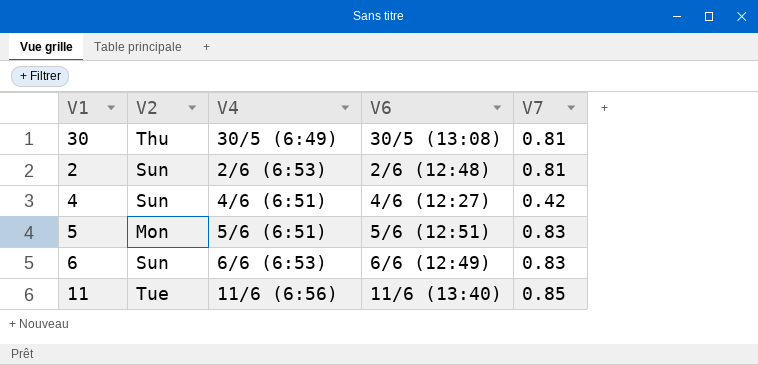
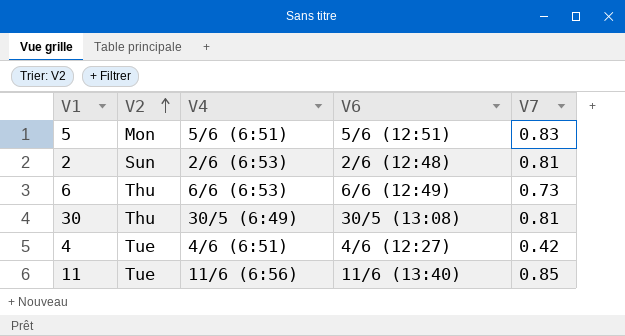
row order: none -> V2 ascending
6 | V2: Sun -> Thu
6 | V7: 0.83 -> 0.73
4 | V2: Sun -> Tue

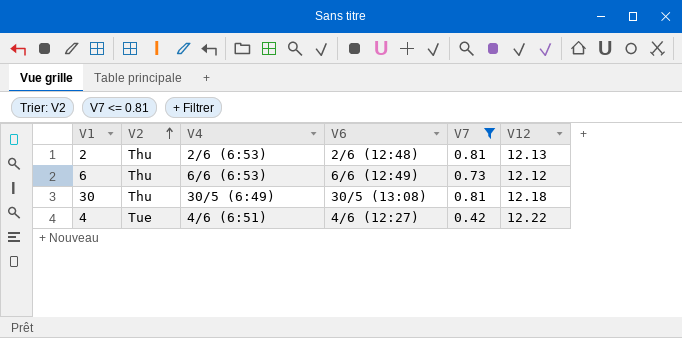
filter: none -> V7 <= 0.81
column V12 | position: none -> 6
2 | V2: Sun -> Thu

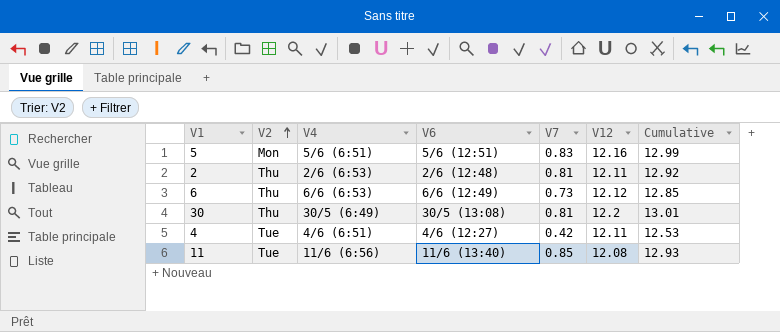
filter: V7 <= 0.81 -> none
column Cumulative | formula: none -> [V7] + [V12]
2 | V12: 12.13 -> 12.11
30 | V12: 12.18 -> 12.2
4 | V12: 12.22 -> 12.11

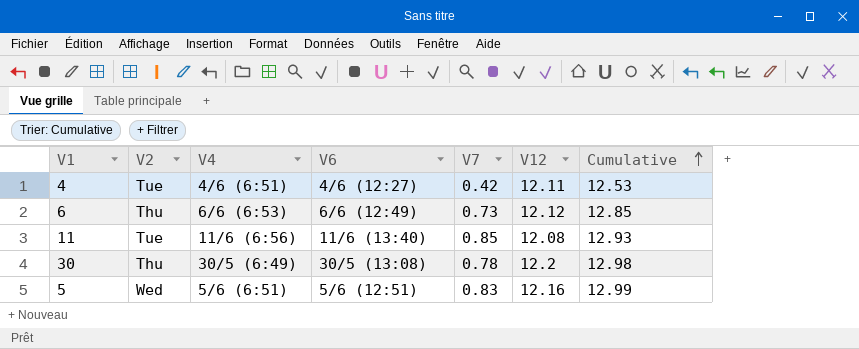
row order: V2 ascending -> Cumulative ascending
row 2: Thu | 2/6 (6:53) | 2/6 (12:48) | 0.81 | 12.11 | 12.92 -> none
30 | V7: 0.81 -> 0.78
30 | Cumulative: 13.01 -> 12.98
5 | V2: Mon -> Wed

